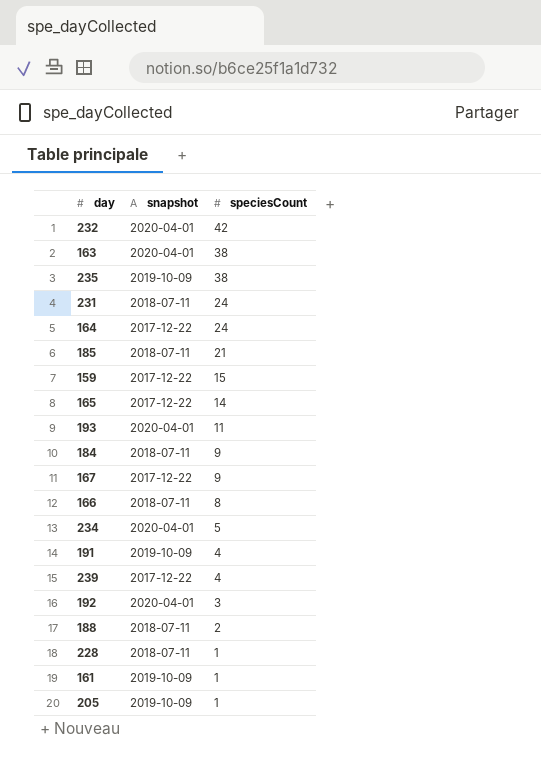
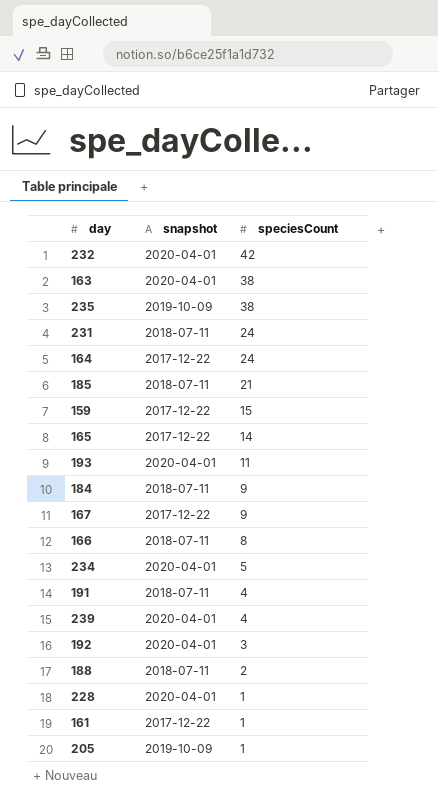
191 | snapshot: 2019-10-09 -> 2018-07-11
239 | snapshot: 2017-12-22 -> 2020-04-01
228 | snapshot: 2018-07-11 -> 2020-04-01
161 | snapshot: 2019-10-09 -> 2017-12-22

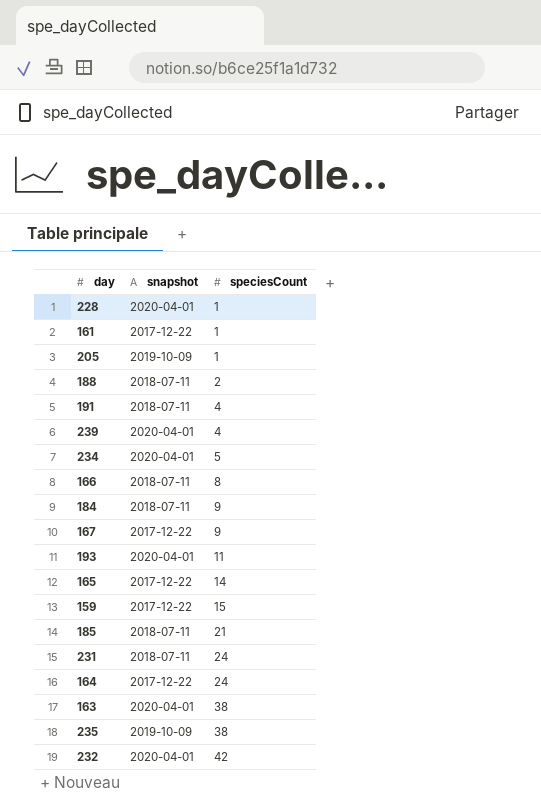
row order: speciesCount descending -> speciesCount ascending
row 192: 2020-04-01 | 3 -> none

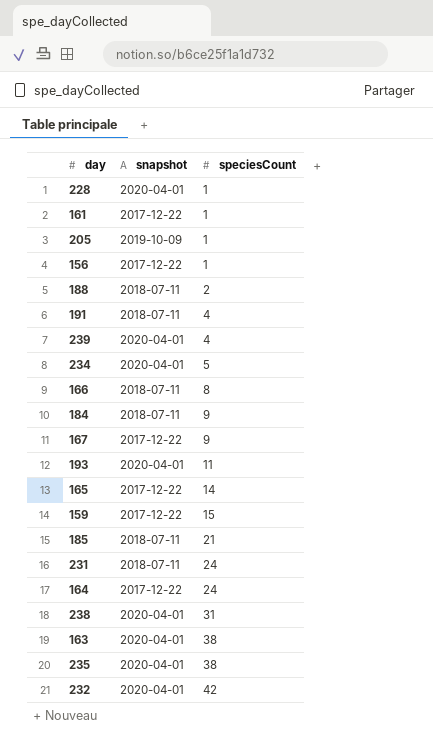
row 156: none -> 2017-12-22 | 1
row 238: none -> 2020-04-01 | 31
235 | snapshot: 2019-10-09 -> 2020-04-01

